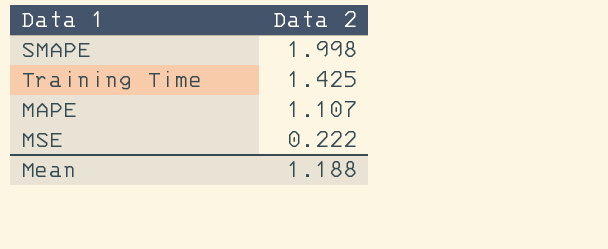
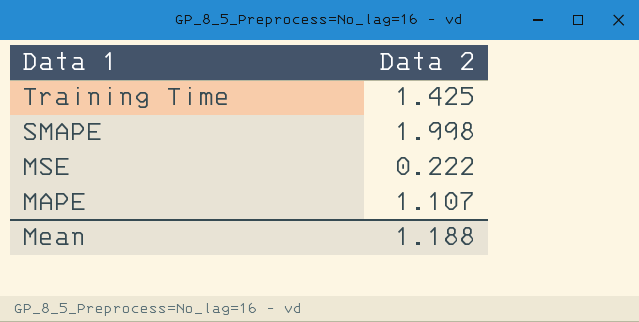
row order: Data 2 descending -> Data 1 descending

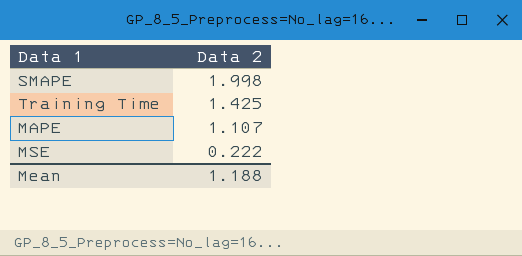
row order: Data 1 descending -> Data 2 descending

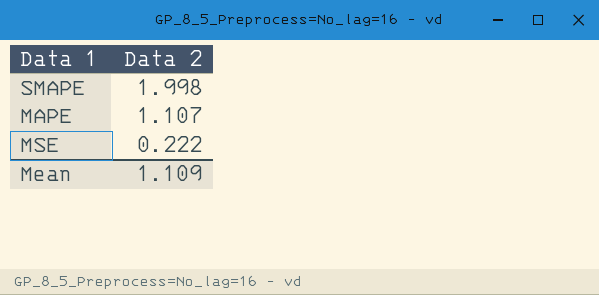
row Training Time: 1.425 -> none
Mean | Data 2: 1.188 -> 1.109

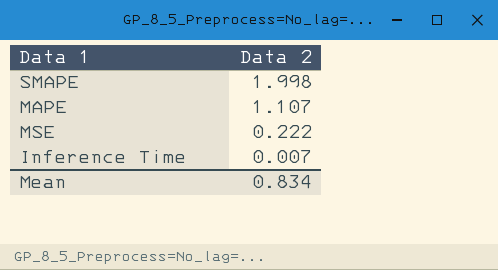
row Inference Time: none -> 0.007
Mean | Data 2: 1.109 -> 0.834

